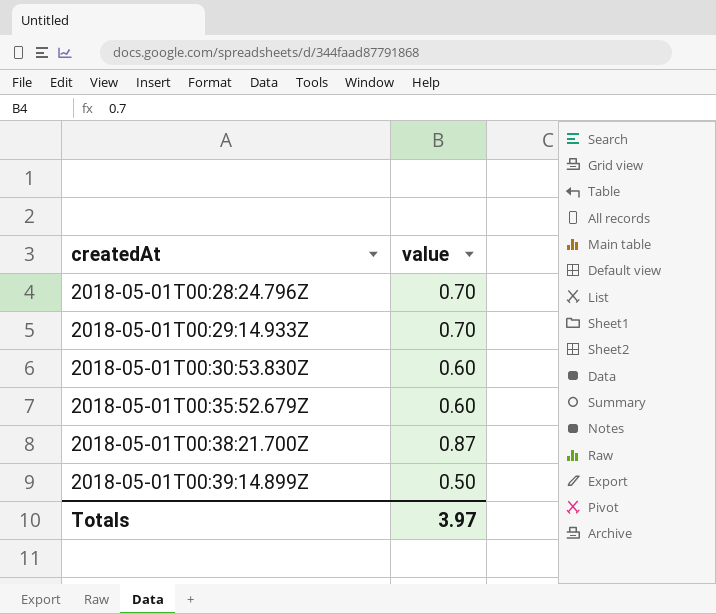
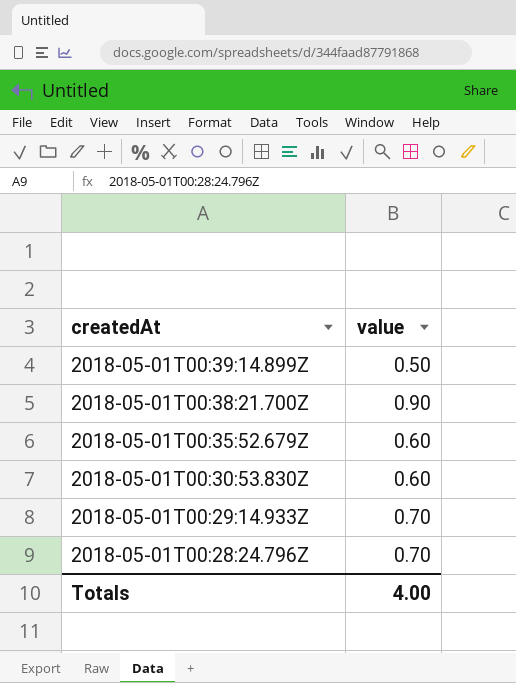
row order: createdAt ascending -> createdAt descending
2018-05-01T00:38:21.700Z | value: 0.87 -> 0.90
Totals | value: 3.97 -> 4.00

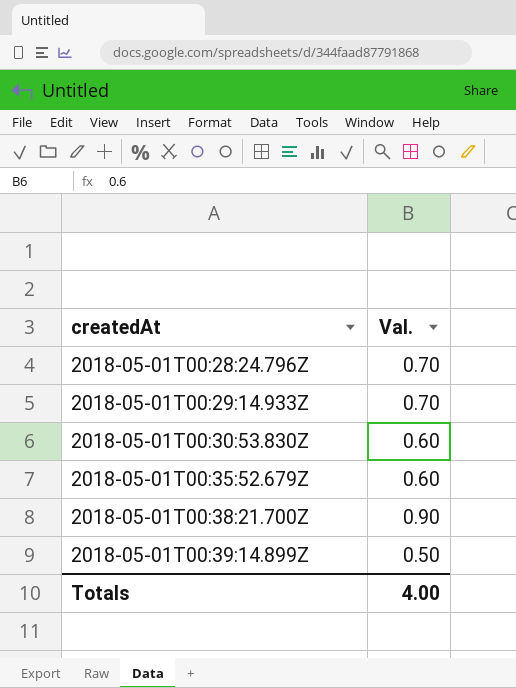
row order: createdAt descending -> createdAt ascending
column name: value -> Val.

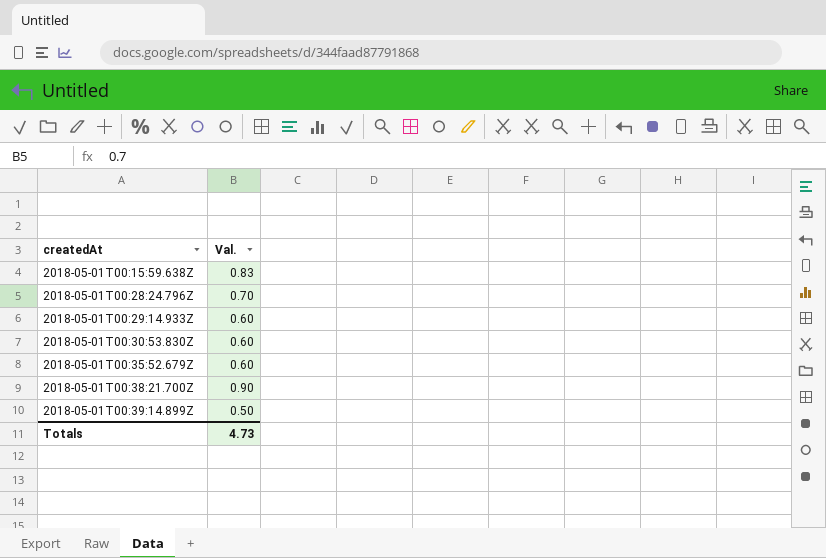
row 2018-05-01T00:15:59.638Z: none -> 0.83
2018-05-01T00:29:14.933Z | Val.: 0.70 -> 0.60
Totals | Val.: 4.00 -> 4.73

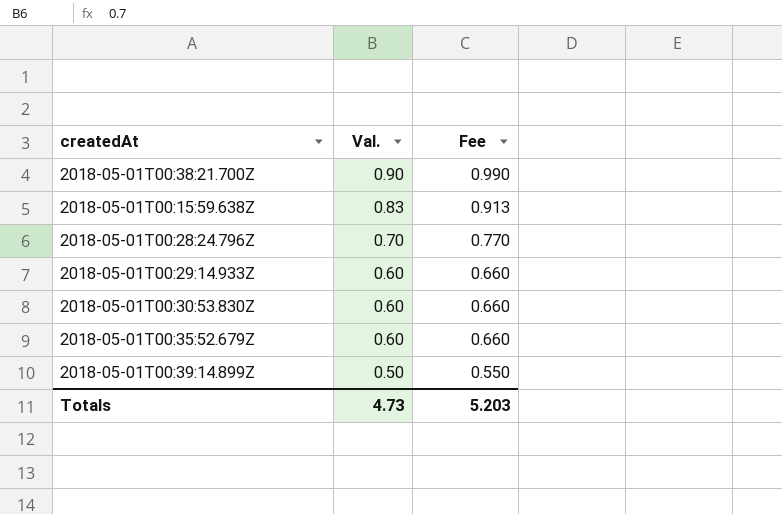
row order: createdAt ascending -> Val. descending
column Fee | formula: none -> [Val.] * 1.1

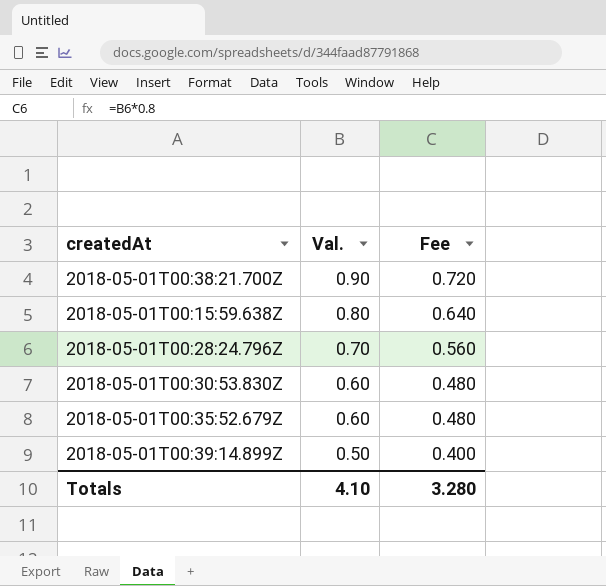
column Fee | formula: [Val.] * 1.1 -> [Val.] * 0.8
row 2018-05-01T00:29:14.933Z: 0.60 | 0.660 -> none
2018-05-01T00:15:59.638Z | Val.: 0.83 -> 0.80
Totals | Val.: 4.73 -> 4.10
Totals | Fee: 5.203 -> 3.280

